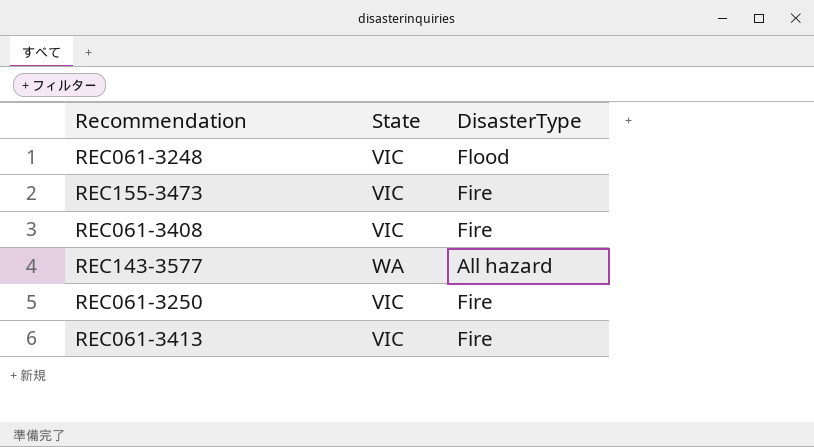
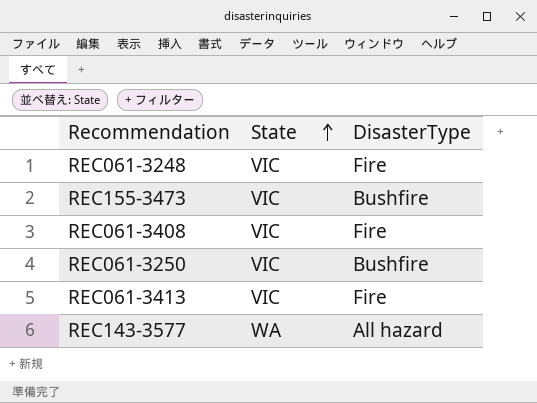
row order: none -> State ascending
REC061-3248 | DisasterType: Flood -> Fire
REC155-3473 | DisasterType: Fire -> Bushfire
REC061-3250 | DisasterType: Fire -> Bushfire

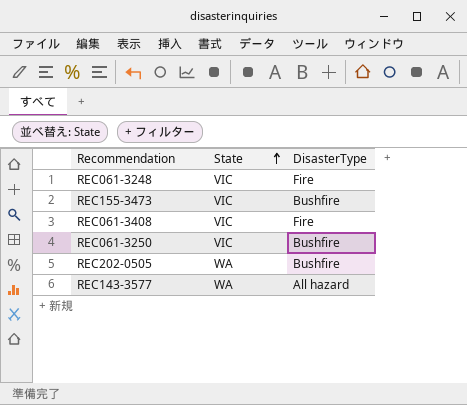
row REC061-3413: VIC | Fire -> none
row REC202-0505: none -> WA | Bushfire

